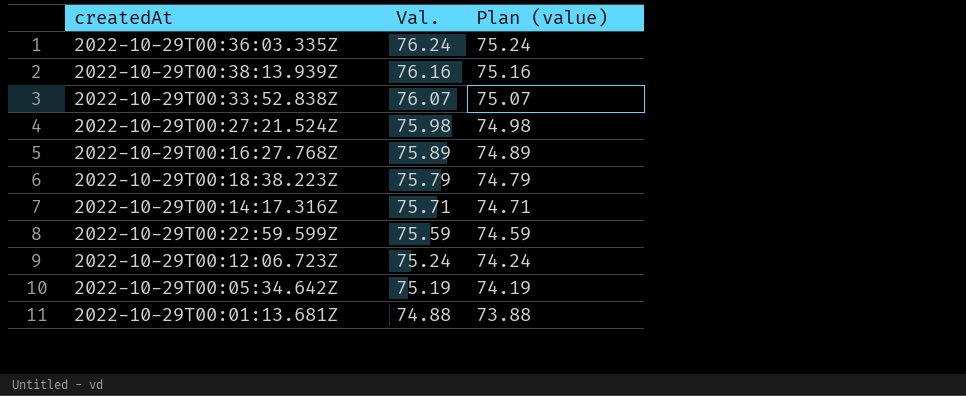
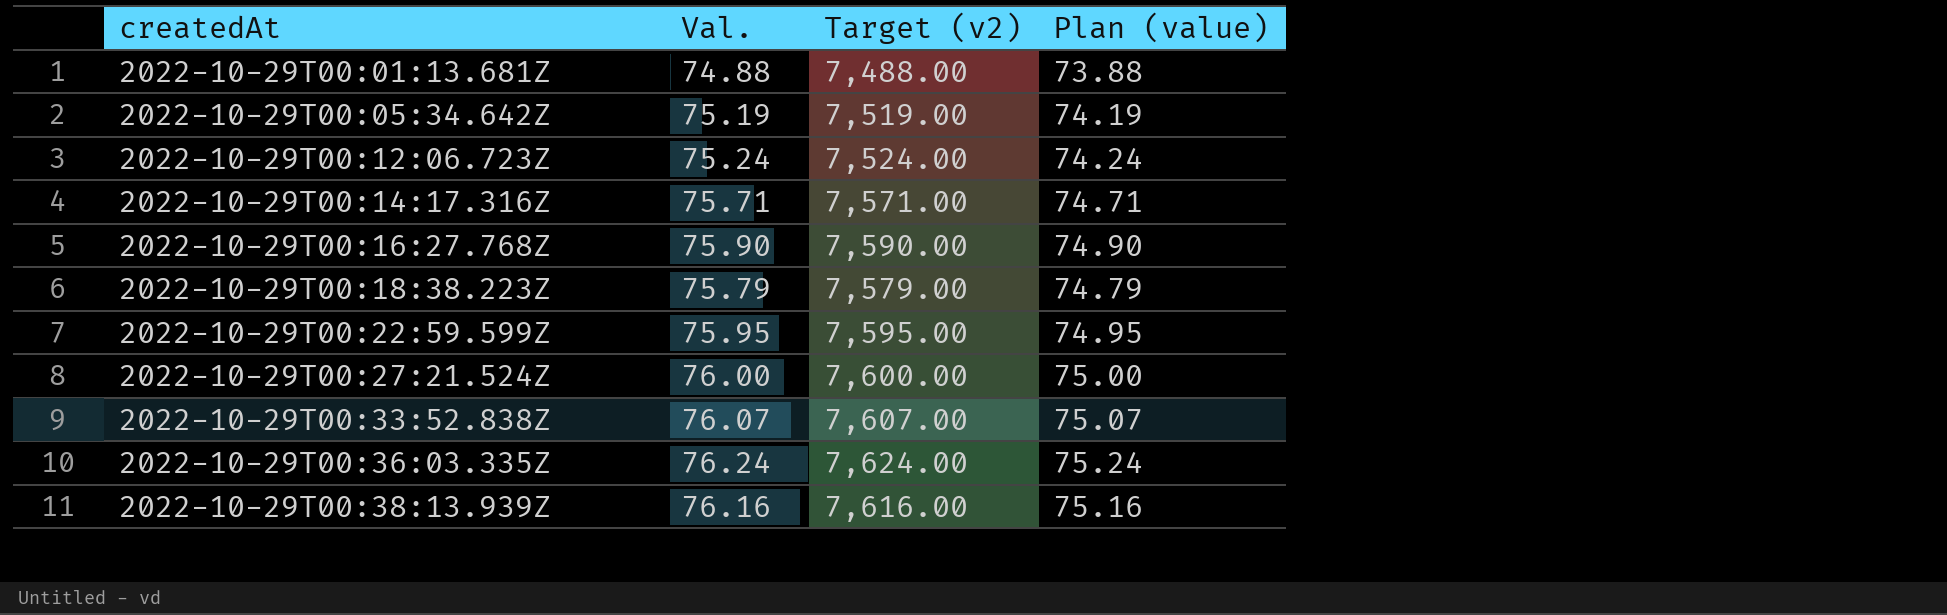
row order: Val. descending -> createdAt ascending
column Target (v2) | formula: none -> [Val.] * 100
2022-10-29T00:16:27.768Z | Val.: 75.89 -> 75.90
2022-10-29T00:16:27.768Z | Plan (value): 74.89 -> 74.90
2022-10-29T00:22:59.599Z | Val.: 75.59 -> 75.95
2022-10-29T00:22:59.599Z | Plan (value): 74.59 -> 74.95
2022-10-29T00:27:21.524Z | Val.: 75.98 -> 76.00
2022-10-29T00:27:21.524Z | Plan (value): 74.98 -> 75.00

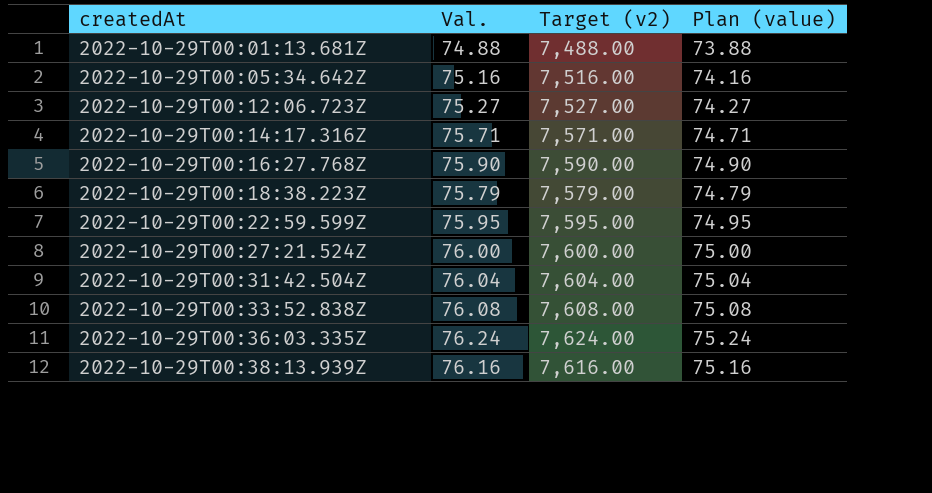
2022-10-29T00:05:34.642Z | Val.: 75.19 -> 75.16
2022-10-29T00:05:34.642Z | Target (v2): 7,519.00 -> 7,516.00
2022-10-29T00:05:34.642Z | Plan (value): 74.19 -> 74.16
2022-10-29T00:12:06.723Z | Val.: 75.24 -> 75.27
2022-10-29T00:12:06.723Z | Target (v2): 7,524.00 -> 7,527.00
2022-10-29T00:12:06.723Z | Plan (value): 74.24 -> 74.27
row 2022-10-29T00:31:42.504Z: none -> 76.04 | 7,604.00 | 75.04
2022-10-29T00:33:52.838Z | Val.: 76.07 -> 76.08
2022-10-29T00:33:52.838Z | Target (v2): 7,607.00 -> 7,608.00
2022-10-29T00:33:52.838Z | Plan (value): 75.07 -> 75.08

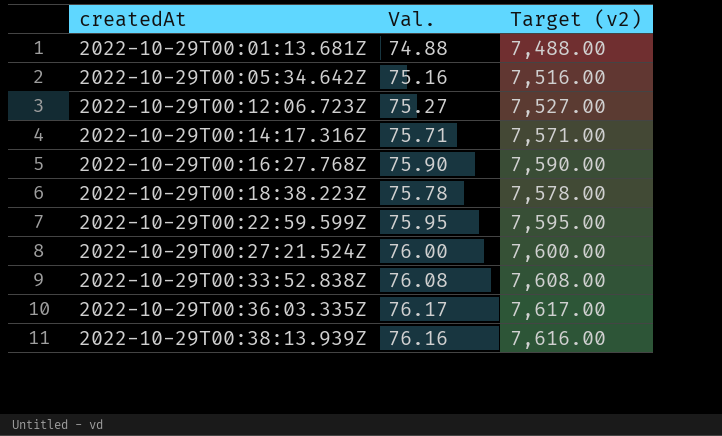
column Plan (value) | formula: [Val.] - 1 -> none
row 2022-10-29T00:31:42.504Z: 76.04 | 7,604.00 | 75.04 -> none
2022-10-29T00:18:38.223Z | Val.: 75.79 -> 75.78
2022-10-29T00:18:38.223Z | Target (v2): 7,579.00 -> 7,578.00
2022-10-29T00:36:03.335Z | Val.: 76.24 -> 76.17
2022-10-29T00:36:03.335Z | Target (v2): 7,624.00 -> 7,617.00

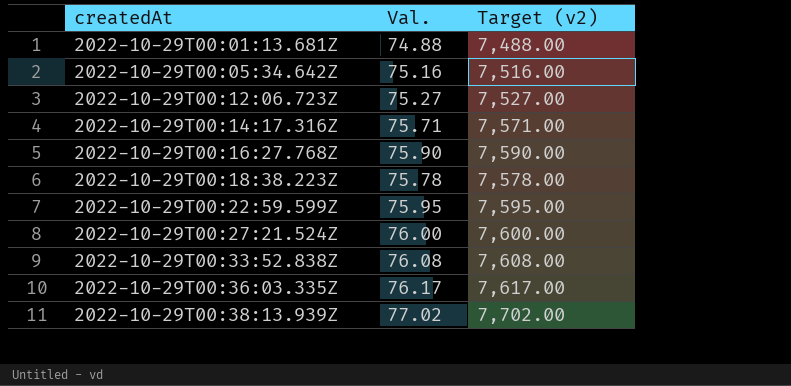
2022-10-29T00:38:13.939Z | Val.: 76.16 -> 77.02
2022-10-29T00:38:13.939Z | Target (v2): 7,616.00 -> 7,702.00

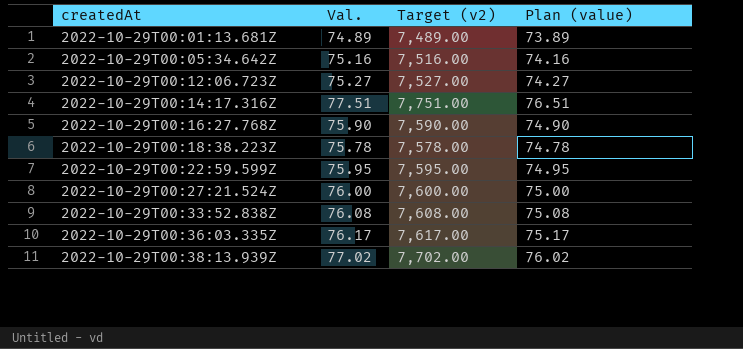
column Plan (value) | formula: none -> [Val.] - 1
2022-10-29T00:01:13.681Z | Val.: 74.88 -> 74.89
2022-10-29T00:01:13.681Z | Target (v2): 7,488.00 -> 7,489.00
2022-10-29T00:14:17.316Z | Val.: 75.71 -> 77.51
2022-10-29T00:14:17.316Z | Target (v2): 7,571.00 -> 7,751.00

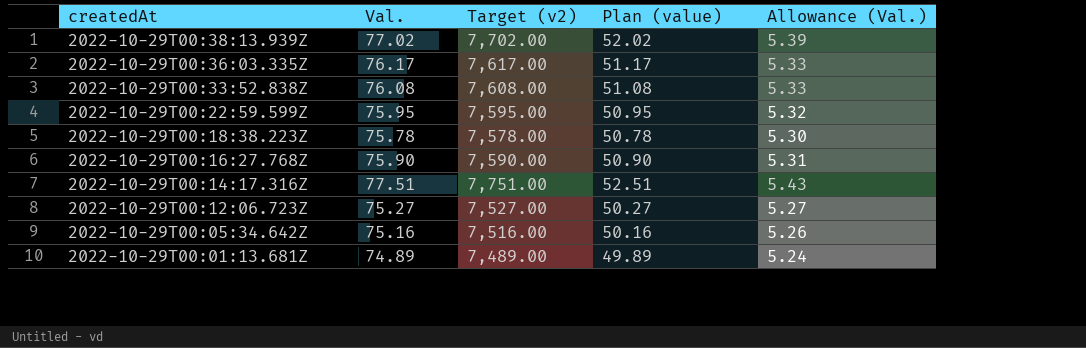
row order: createdAt ascending -> createdAt descending
column Plan (value) | formula: [Val.] - 1 -> [Val.] - 25
column Allowance (Val.) | formula: none -> [Val.] * 0.07
row 2022-10-29T00:27:21.524Z: 76.00 | 7,600.00 | 75.00 -> none

